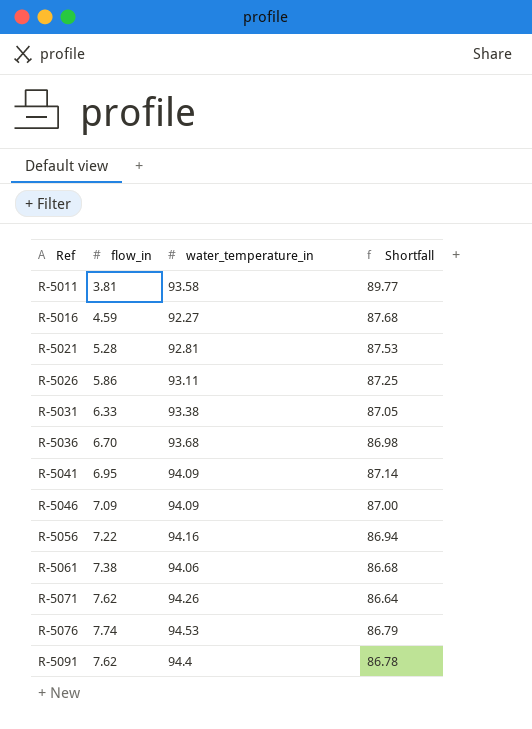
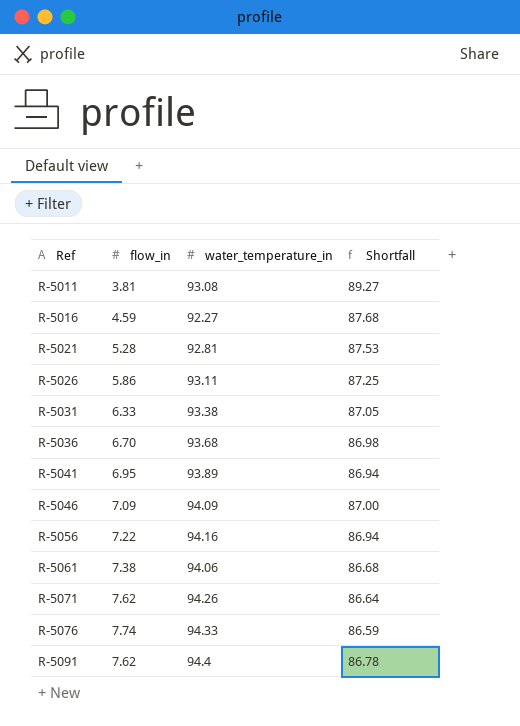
R-5011 | water_temperature_in: 93.58 -> 93.08
R-5011 | Shortfall: 89.77 -> 89.27
R-5041 | water_temperature_in: 94.09 -> 93.89
R-5041 | Shortfall: 87.14 -> 86.94
R-5076 | water_temperature_in: 94.53 -> 94.33
R-5076 | Shortfall: 86.79 -> 86.59

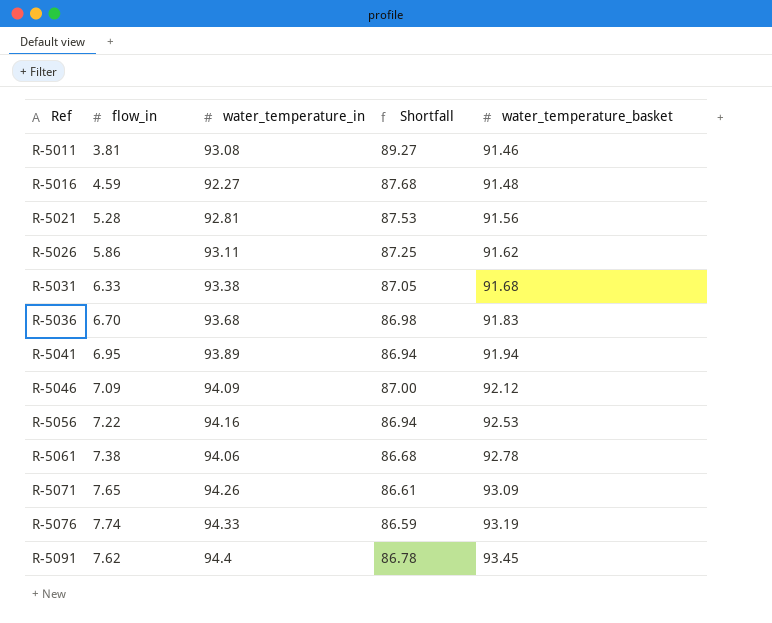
column water_temperature_basket | position: none -> 5
R-5071 | flow_in: 7.62 -> 7.65
R-5071 | Shortfall: 86.64 -> 86.61

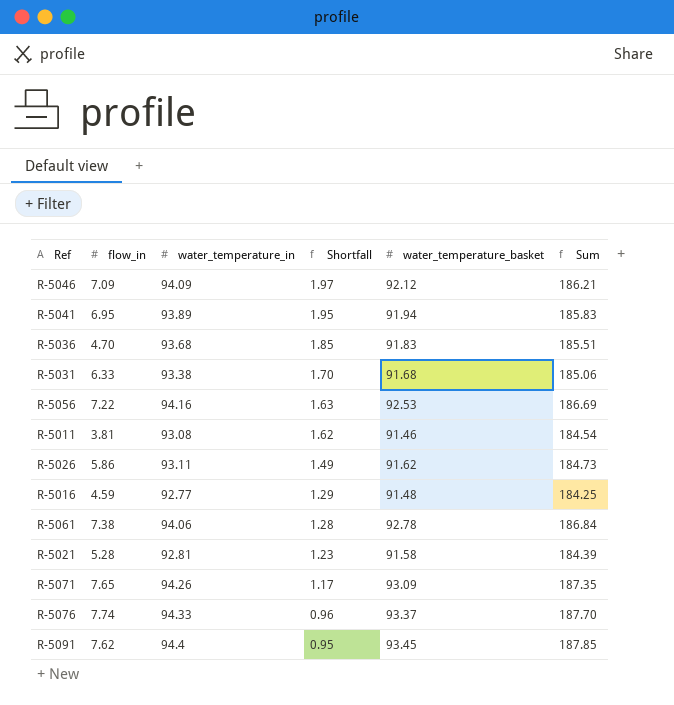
row order: Ref ascending -> Shortfall descending
column Shortfall | formula: [water_temperature_in] - [flow_in] -> [water_temperature_in] - [water_temperature_basket]
column Sum | formula: none -> [water_temperature_in] + [water_temperature_basket]
R-5036 | flow_in: 6.70 -> 4.70
R-5016 | water_temperature_in: 92.27 -> 92.77
R-5021 | water_temperature_basket: 91.56 -> 91.58
R-5076 | water_temperature_basket: 93.19 -> 93.37

